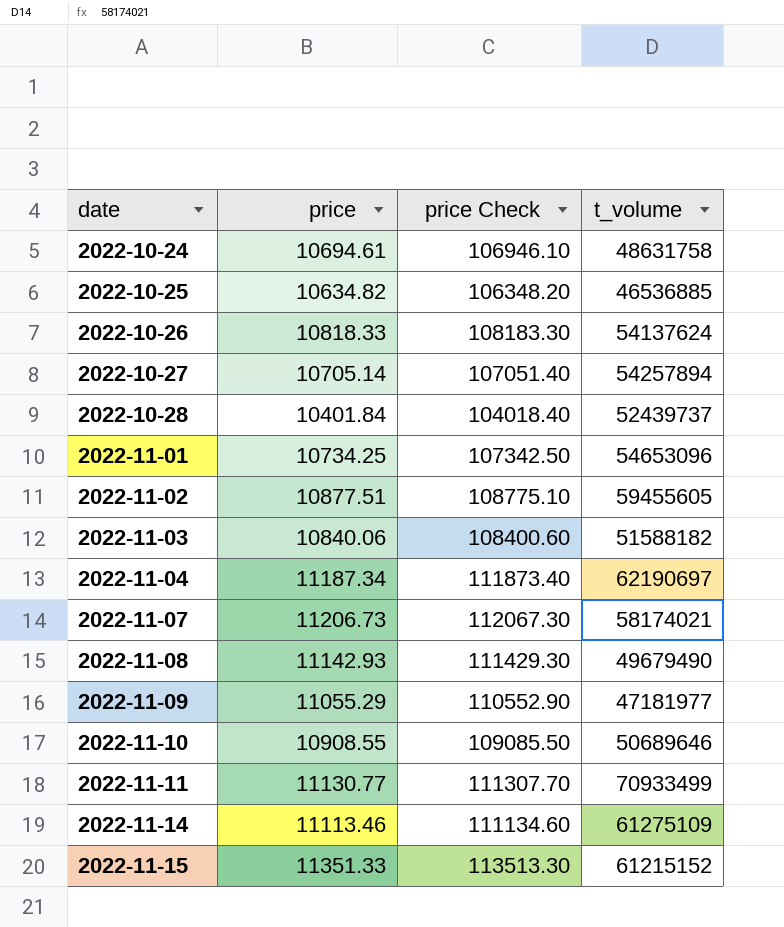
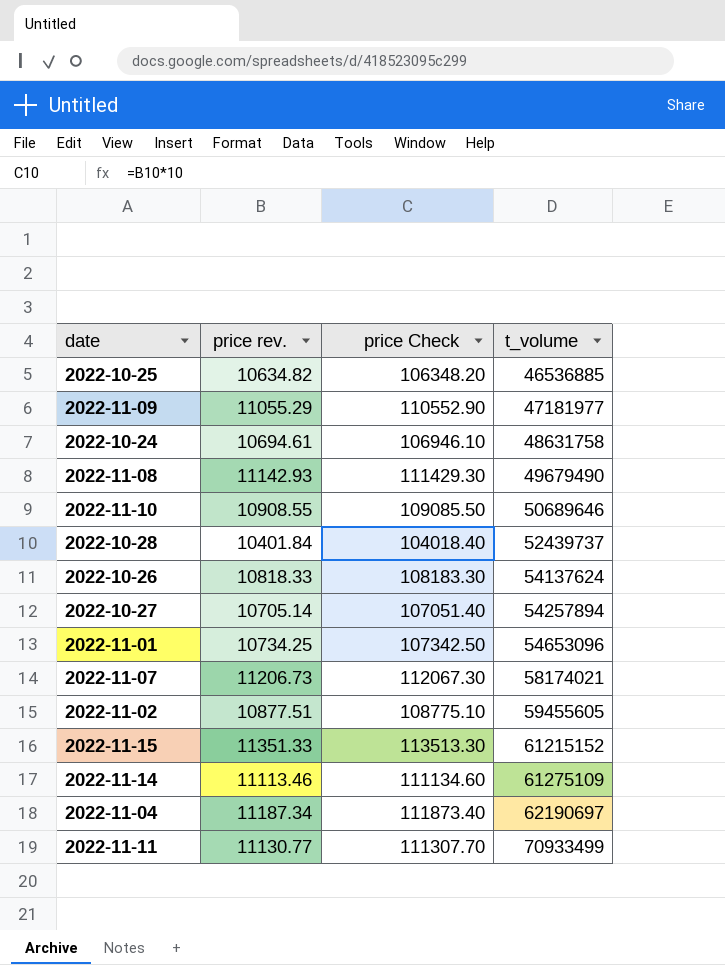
row order: date ascending -> t_volume ascending
column name: price -> price rev.
row 2022-11-03: 10840.06 | 108400.60 | 51588182 -> none

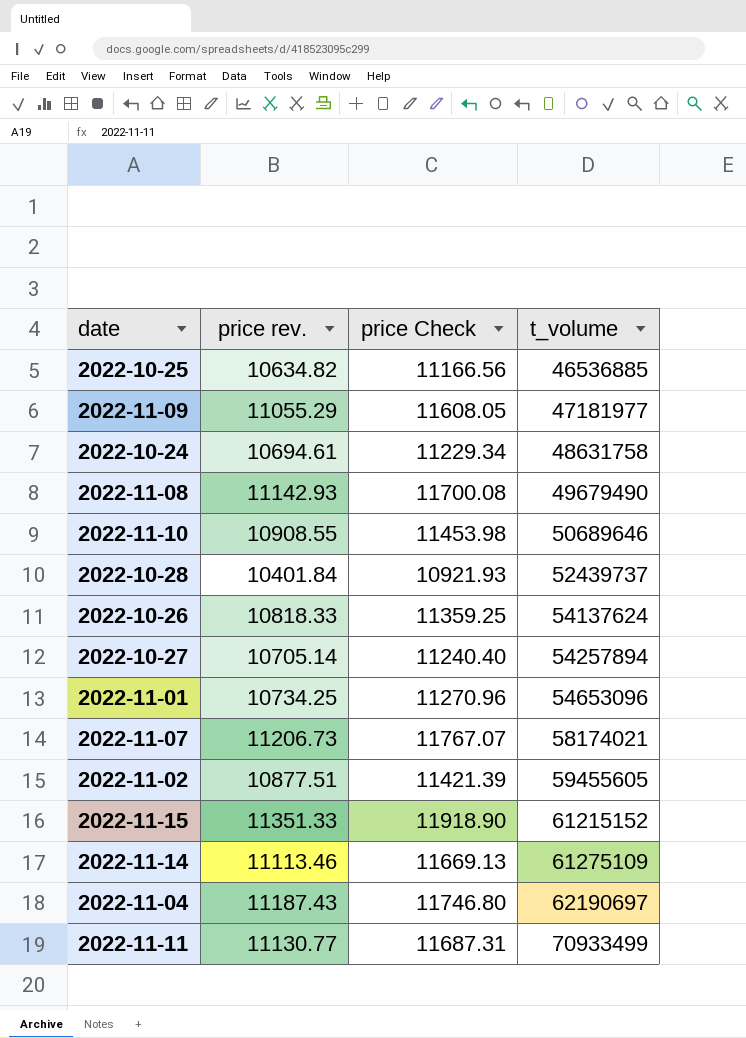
column price Check | formula: [price rev.] * 10 -> [price rev.] * 1.05
2022-11-04 | price rev.: 11187.34 -> 11187.43

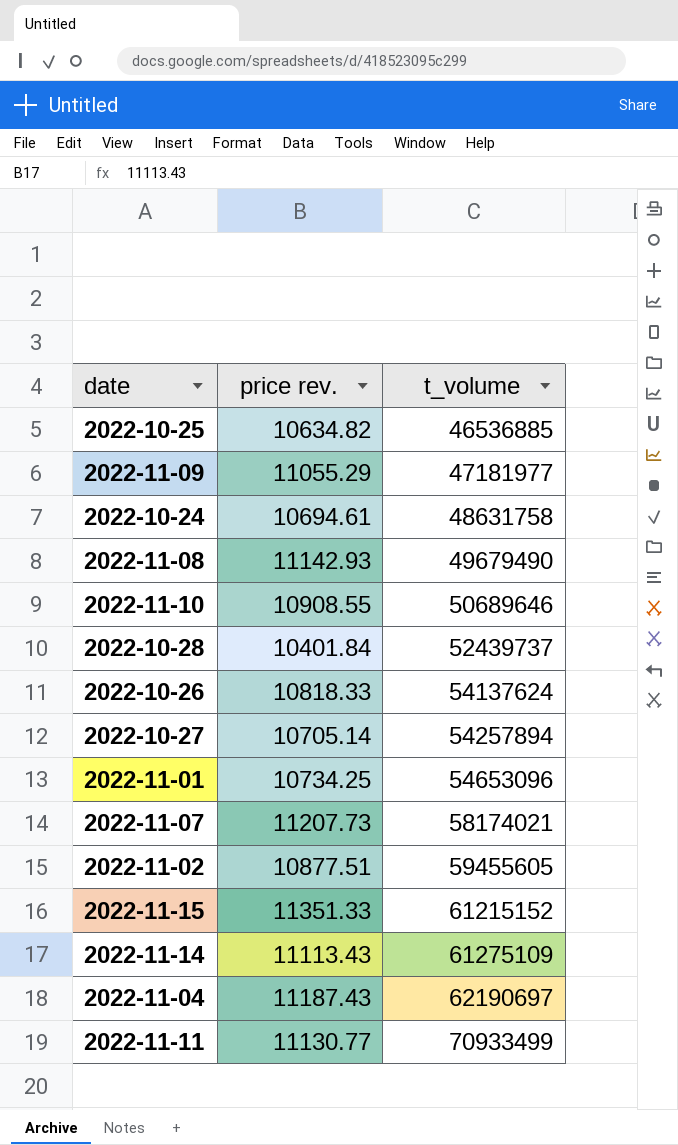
column price Check | formula: [price rev.] * 1.05 -> none
2022-11-07 | price rev.: 11206.73 -> 11207.73
2022-11-14 | price rev.: 11113.46 -> 11113.43

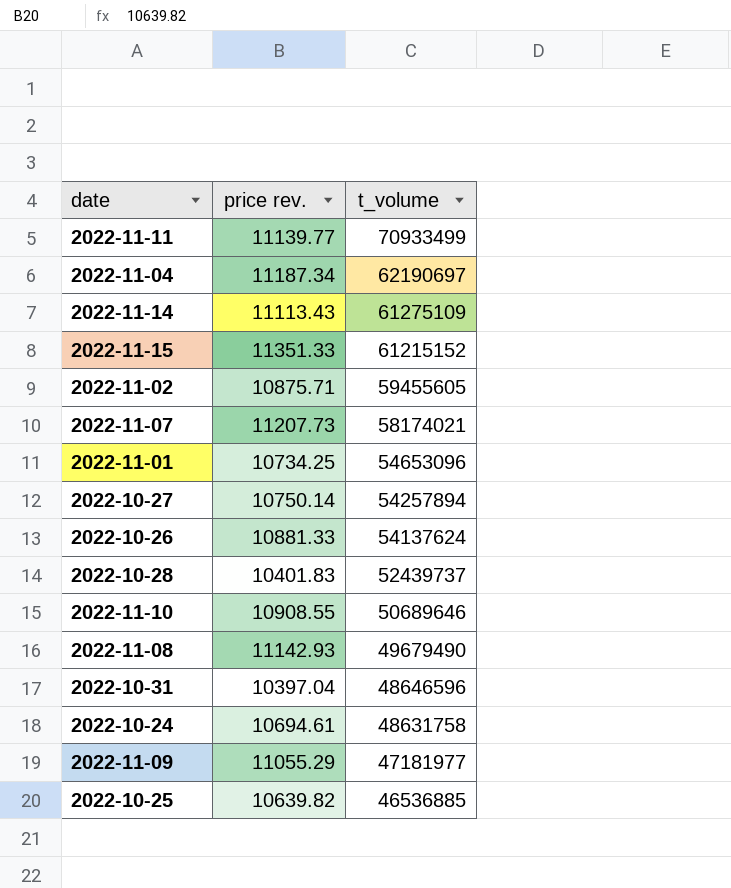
row order: t_volume ascending -> t_volume descending
2022-11-11 | price rev.: 11130.77 -> 11139.77
2022-11-04 | price rev.: 11187.43 -> 11187.34
2022-11-02 | price rev.: 10877.51 -> 10875.71
2022-10-27 | price rev.: 10705.14 -> 10750.14
2022-10-26 | price rev.: 10818.33 -> 10881.33
2022-10-28 | price rev.: 10401.84 -> 10401.83
row 2022-10-31: none -> 10397.04 | 48646596
2022-10-25 | price rev.: 10634.82 -> 10639.82

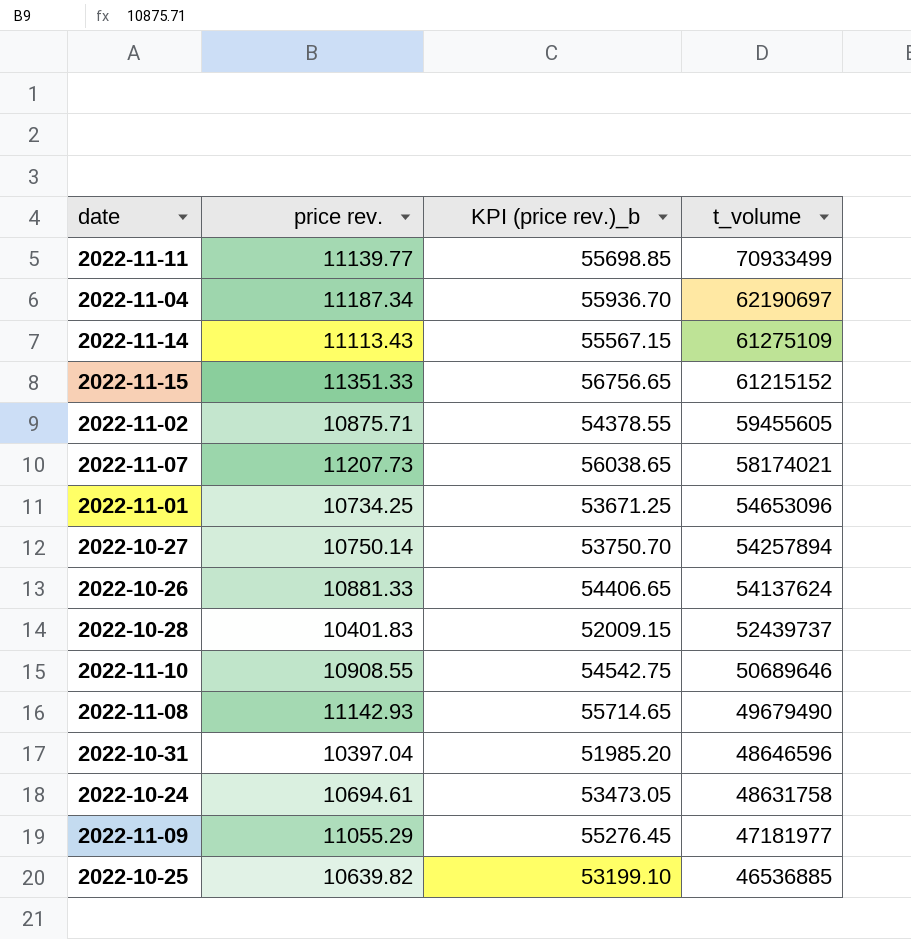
column KPI (price rev.)_b | formula: none -> [price rev.] * 5

